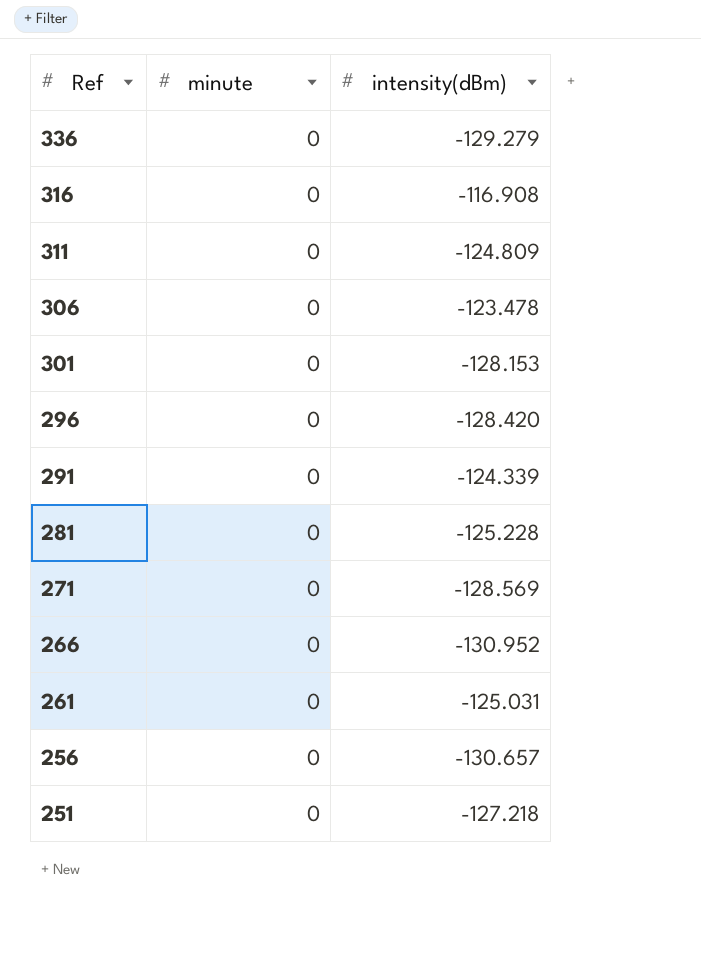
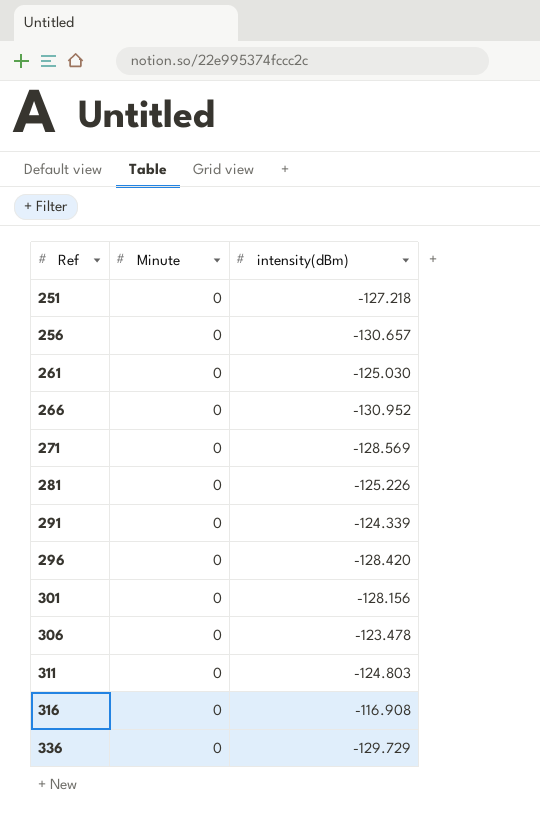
row order: Ref descending -> Ref ascending
column name: minute -> Minute
261 | intensity(dBm): -125.031 -> -125.030
281 | intensity(dBm): -125.228 -> -125.226
301 | intensity(dBm): -128.153 -> -128.156
311 | intensity(dBm): -124.809 -> -124.803
336 | intensity(dBm): -129.279 -> -129.729

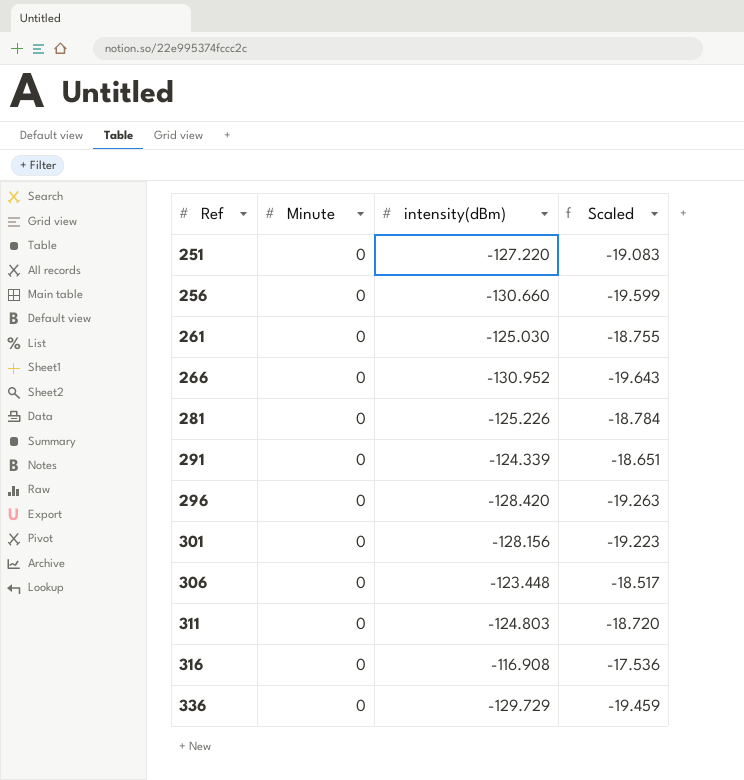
column Scaled | formula: none -> [intensity(dBm)] * 0.15
row 271: 0 | -128.569 -> none
251 | intensity(dBm): -127.218 -> -127.220
256 | intensity(dBm): -130.657 -> -130.660
306 | intensity(dBm): -123.478 -> -123.448

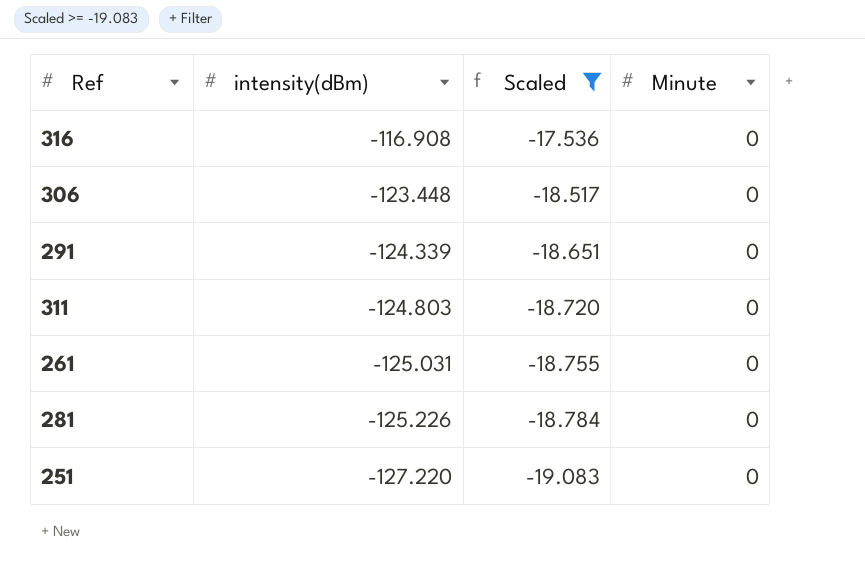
filter: none -> Scaled >= -19.083
row order: Ref ascending -> intensity(dBm) descending
column Minute | position: 2 -> 4
261 | intensity(dBm): -125.030 -> -125.031

